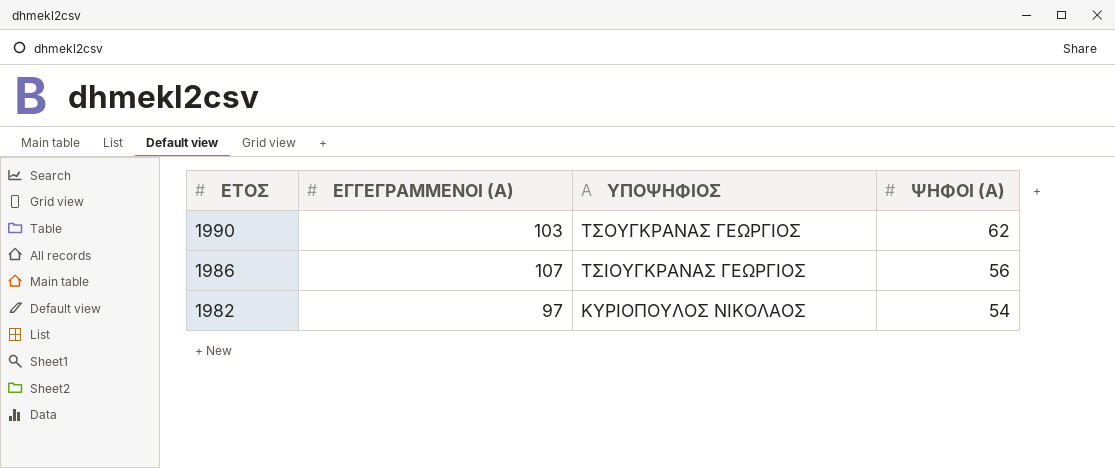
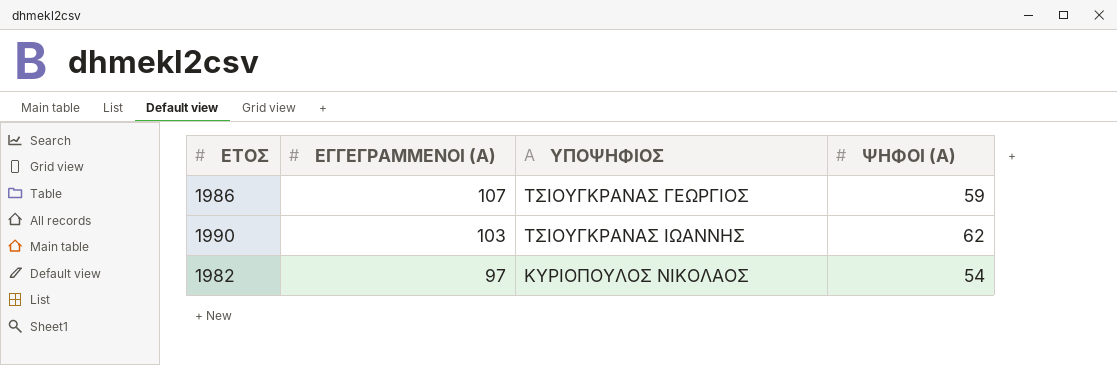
row order: ΕΤΟΣ descending -> ΕΓΓΕΓΡΑΜΜΕΝΟΙ (Α) descending
1986 | ΨΗΦΟΙ (Α): 56 -> 59
1990 | ΥΠΟΨΗΦΙΟΣ: ΤΣΟΥΓΚΡΑΝΑΣ ΓΕΩΡΓΙΟΣ -> ΤΣΙΟΥΓΚΡΑΝΑΣ ΙΩΑΝΝΗΣ

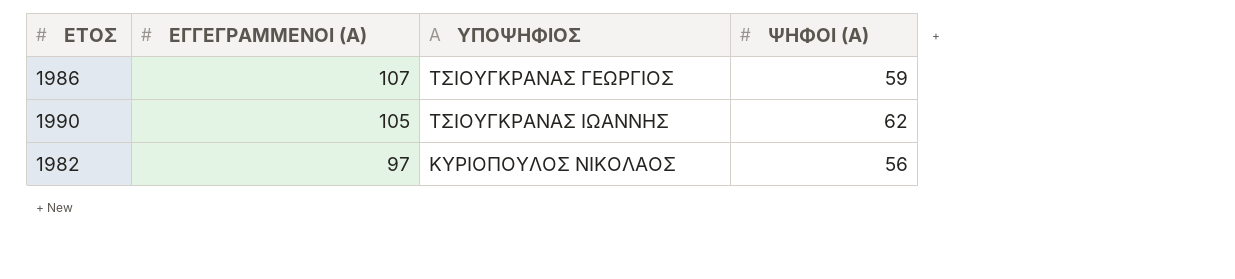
1990 | ΕΓΓΕΓΡΑΜΜΕΝΟΙ (Α): 103 -> 105
1982 | ΨΗΦΟΙ (Α): 54 -> 56

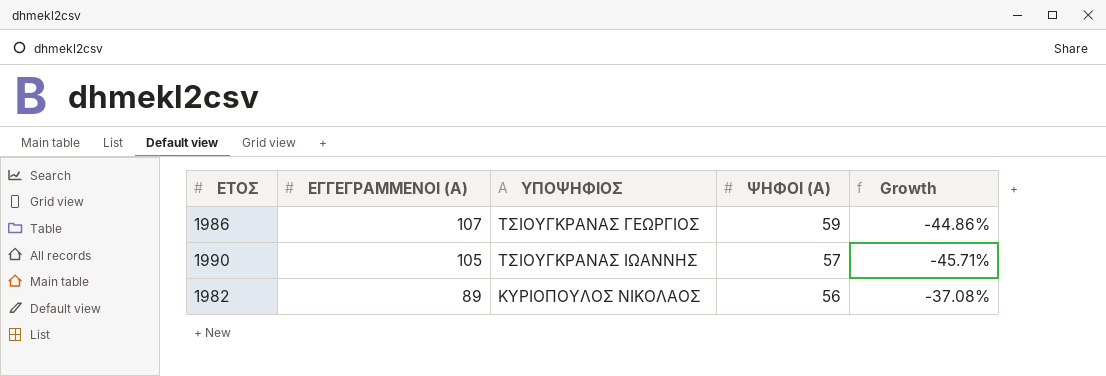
column Growth | formula: none -> ([ΨΗΦΟΙ (Α)] - [ΕΓΓΕΓΡΑΜΜΕΝΟΙ (Α)]) / [ΕΓΓΕΓΡΑΜΜΕΝΟΙ (Α)]
1990 | ΨΗΦΟΙ (Α): 62 -> 57
1982 | ΕΓΓΕΓΡΑΜΜΕΝΟΙ (Α): 97 -> 89

